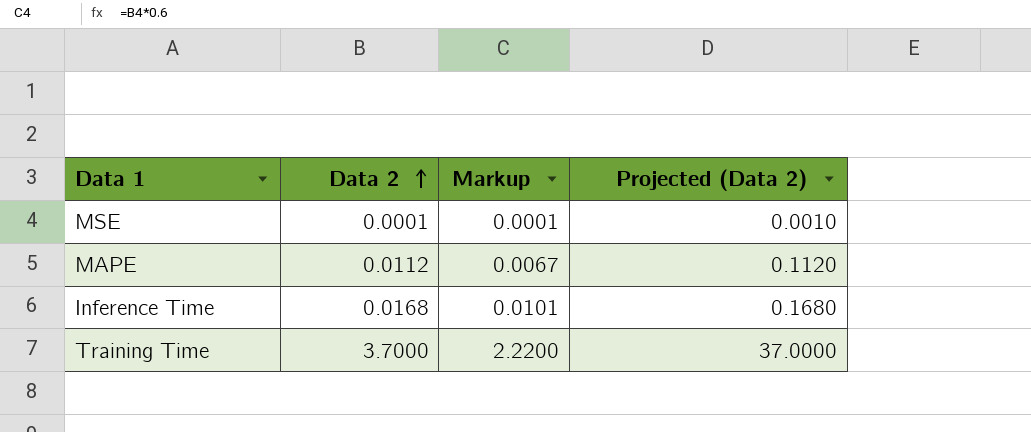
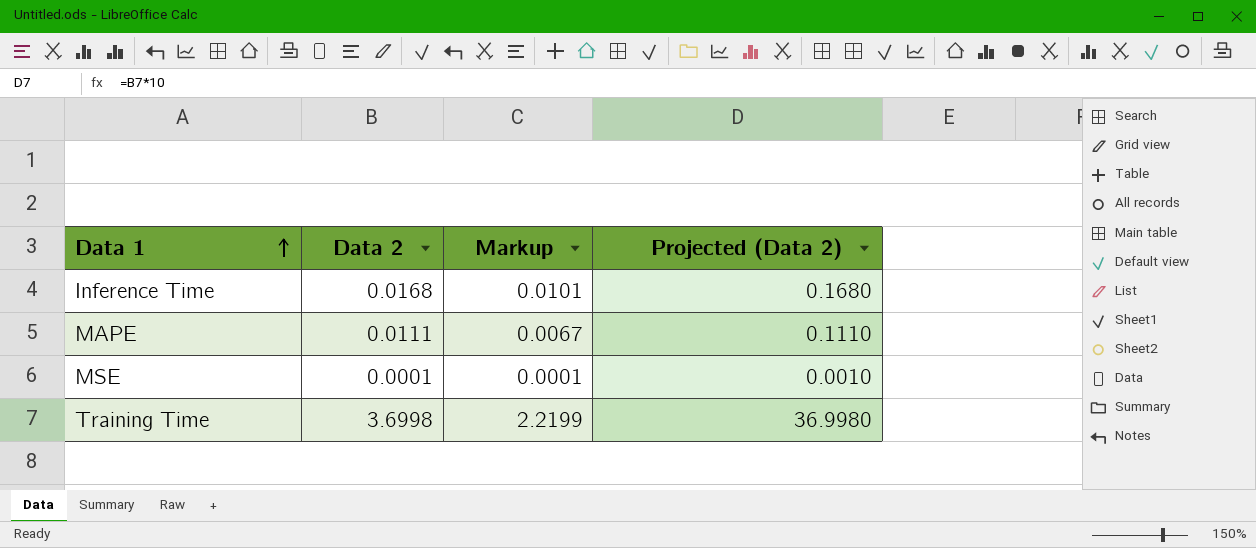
row order: Data 2 ascending -> Data 1 ascending
MAPE | Data 2: 0.0112 -> 0.0111
MAPE | Projected (Data 2): 0.1120 -> 0.1110
Training Time | Data 2: 3.7000 -> 3.6998
Training Time | Markup: 2.2200 -> 2.2199
Training Time | Projected (Data 2): 37.0000 -> 36.9980

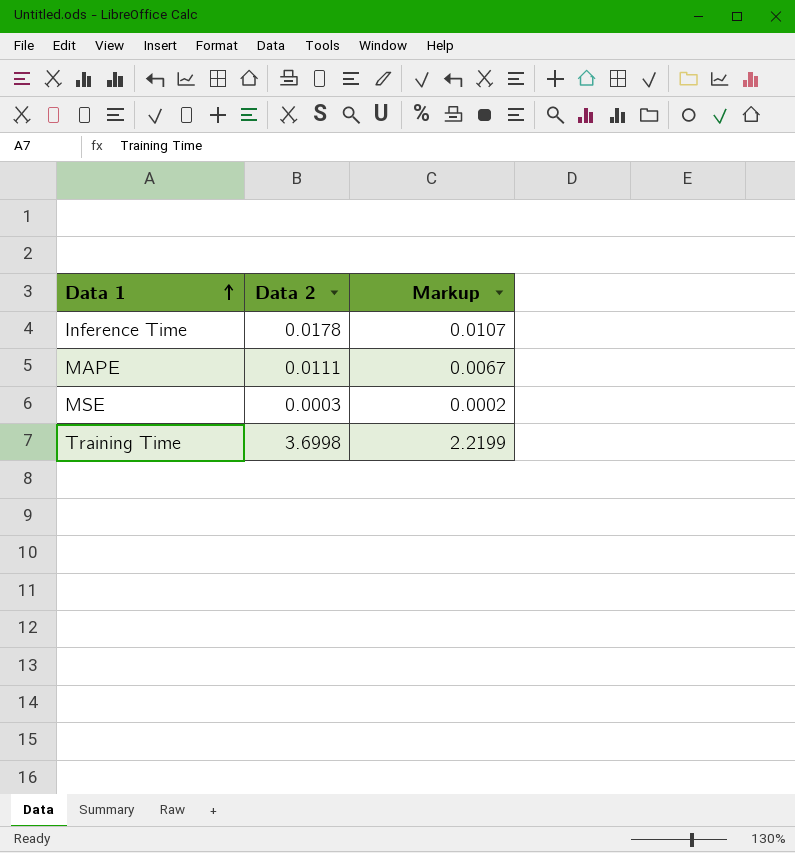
column Projected (Data 2) | formula: [Data 2] * 10 -> none
Inference Time | Data 2: 0.0168 -> 0.0178
Inference Time | Markup: 0.0101 -> 0.0107
MSE | Data 2: 0.0001 -> 0.0003
MSE | Markup: 0.0001 -> 0.0002

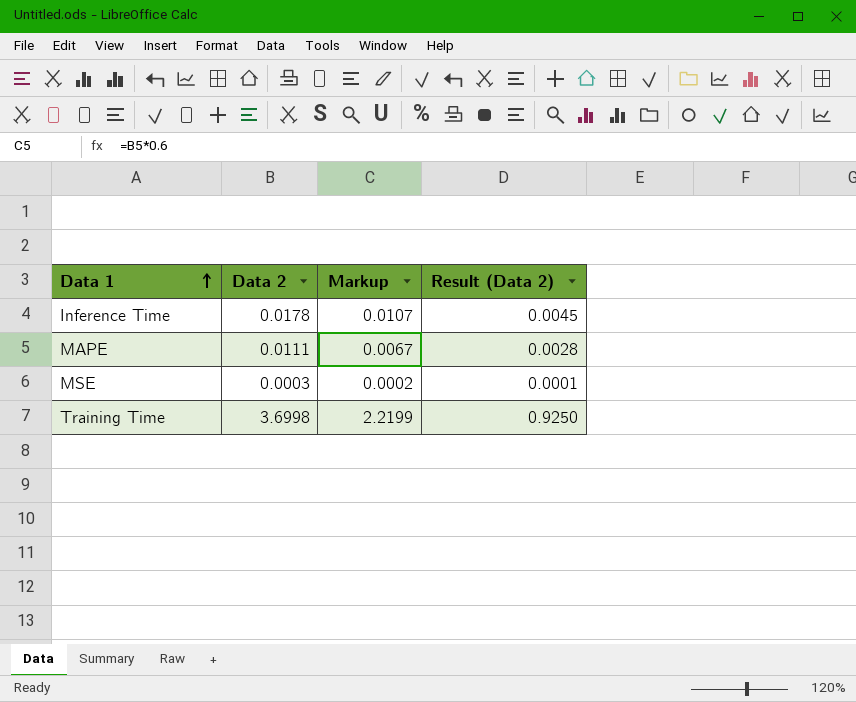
column Result (Data 2) | formula: none -> [Data 2] * 0.25

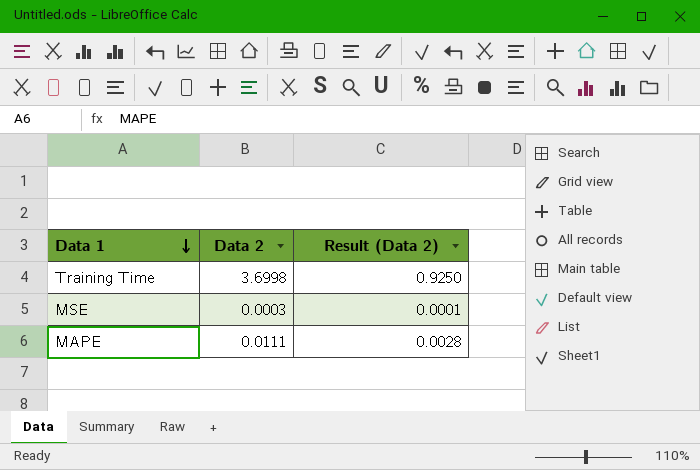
row order: Data 1 ascending -> Data 1 descending
column Markup | formula: [Data 2] * 0.6 -> none
row Inference Time: 0.0178 | 0.0107 | 0.0045 -> none

